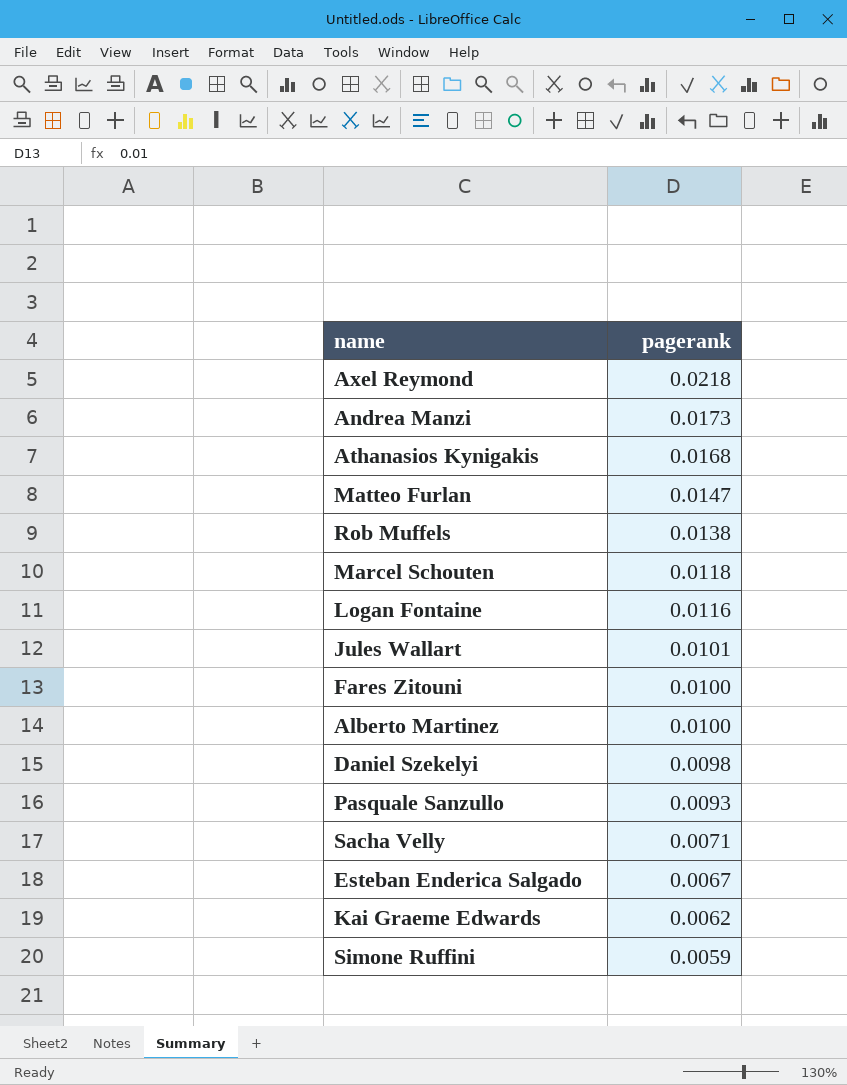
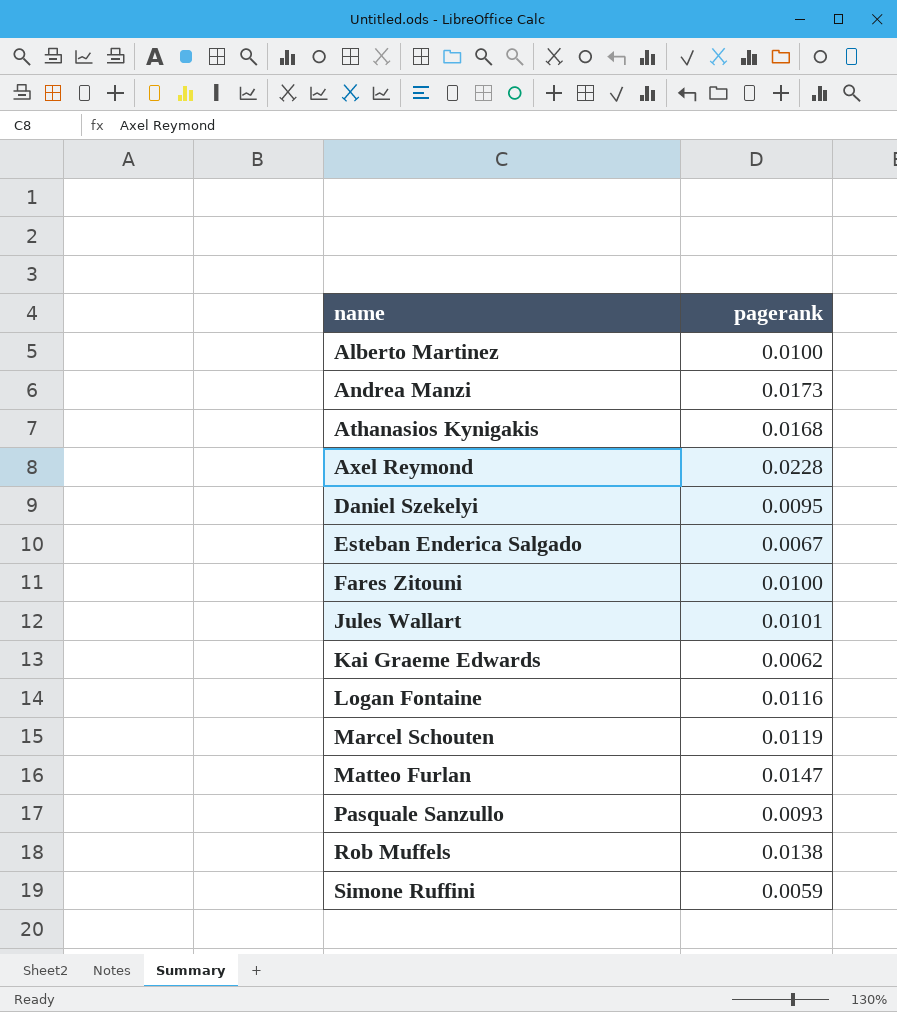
row order: pagerank descending -> name ascending
row Sacha Velly: 0.0071 -> none
Axel Reymond | pagerank: 0.0218 -> 0.0228
Daniel Szekelyi | pagerank: 0.0098 -> 0.0095
Marcel Schouten | pagerank: 0.0118 -> 0.0119

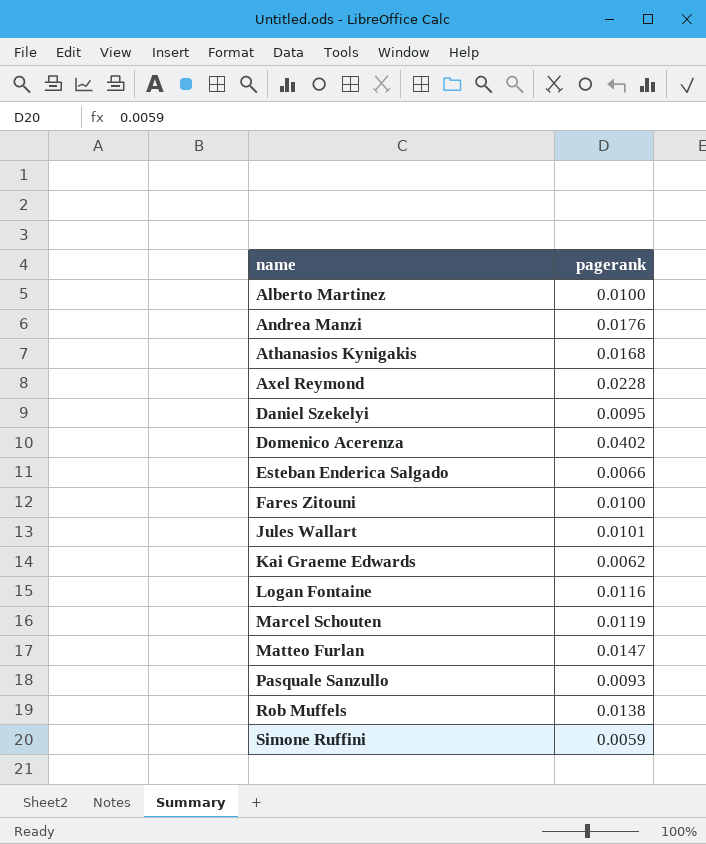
Andrea Manzi | pagerank: 0.0173 -> 0.0176
row Domenico Acerenza: none -> 0.0402
Esteban Enderica Salgado | pagerank: 0.0067 -> 0.0066

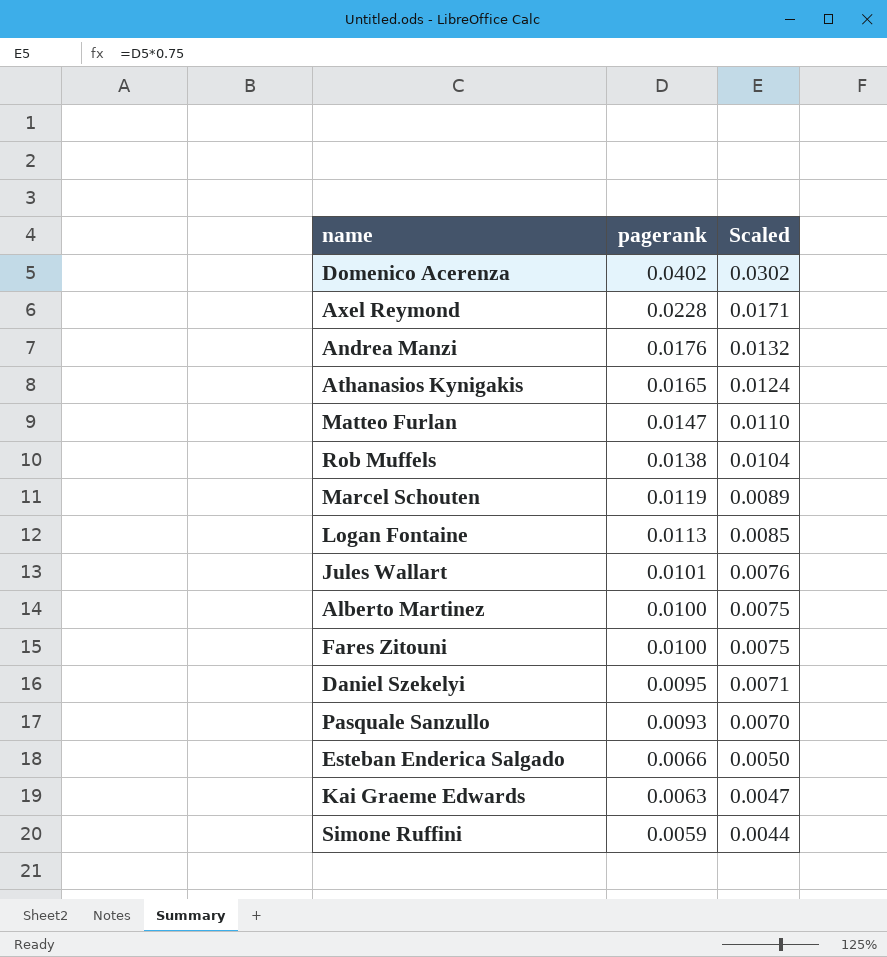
row order: name ascending -> pagerank descending
column Scaled | formula: none -> [pagerank] * 0.75
Athanasios Kynigakis | pagerank: 0.0168 -> 0.0165
Logan Fontaine | pagerank: 0.0116 -> 0.0113
Kai Graeme Edwards | pagerank: 0.0062 -> 0.0063

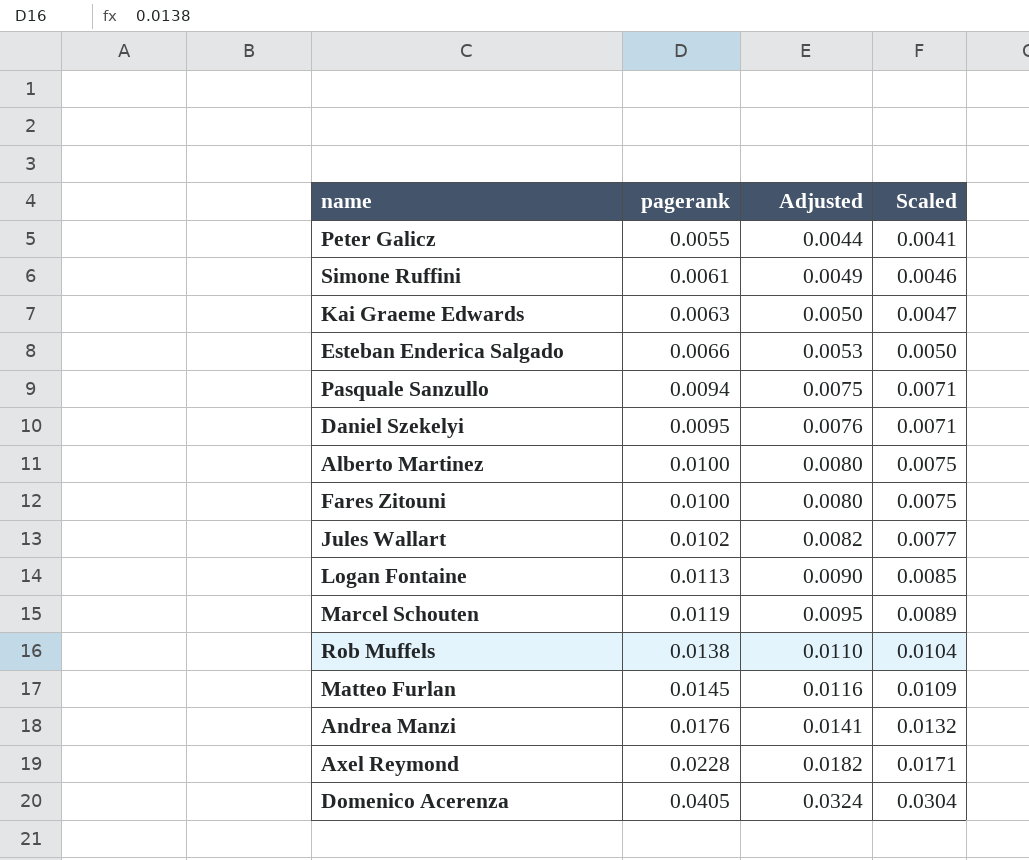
row order: pagerank descending -> pagerank ascending
column Adjusted | formula: none -> [pagerank] * 0.8
row Athanasios Kynigakis: 0.0165 | 0.0124 -> none
row Peter Galicz: none -> 0.0055 | 0.0044 | 0.0041
Simone Ruffini | pagerank: 0.0059 -> 0.0061
Simone Ruffini | Scaled: 0.0044 -> 0.0046
Pasquale Sanzullo | pagerank: 0.0093 -> 0.0094
Pasquale Sanzullo | Scaled: 0.0070 -> 0.0071
Jules Wallart | pagerank: 0.0101 -> 0.0102
Jules Wallart | Scaled: 0.0076 -> 0.0077
Matteo Furlan | pagerank: 0.0147 -> 0.0145
Matteo Furlan | Scaled: 0.0110 -> 0.0109
Domenico Acerenza | pagerank: 0.0402 -> 0.0405
Domenico Acerenza | Scaled: 0.0302 -> 0.0304

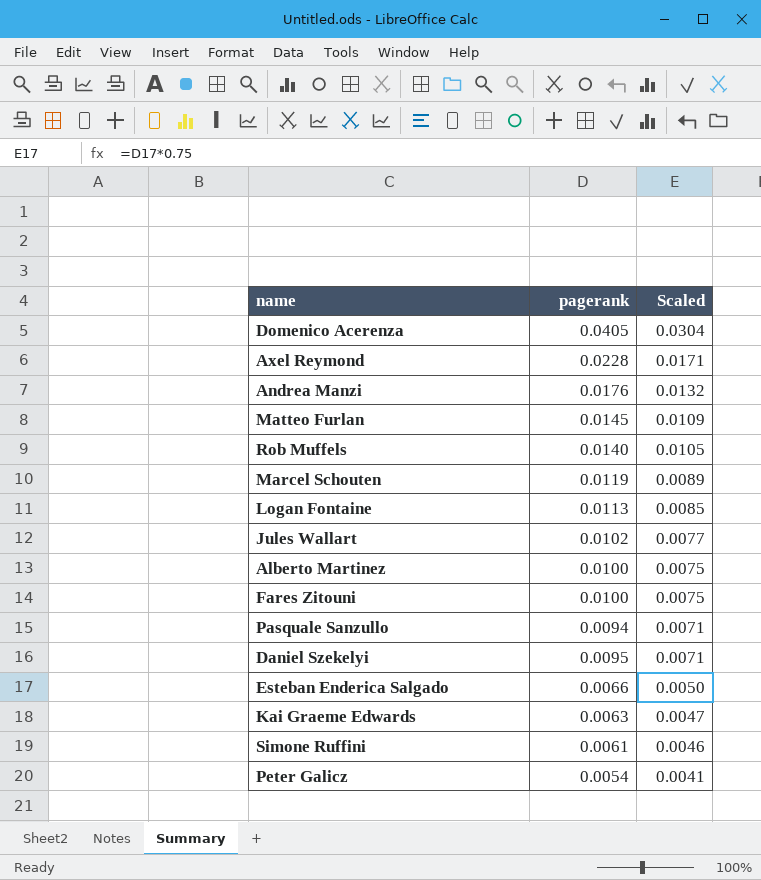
row order: pagerank ascending -> Scaled descending
column Adjusted | formula: [pagerank] * 0.8 -> none
Rob Muffels | pagerank: 0.0138 -> 0.0140
Rob Muffels | Scaled: 0.0104 -> 0.0105
Peter Galicz | pagerank: 0.0055 -> 0.0054

